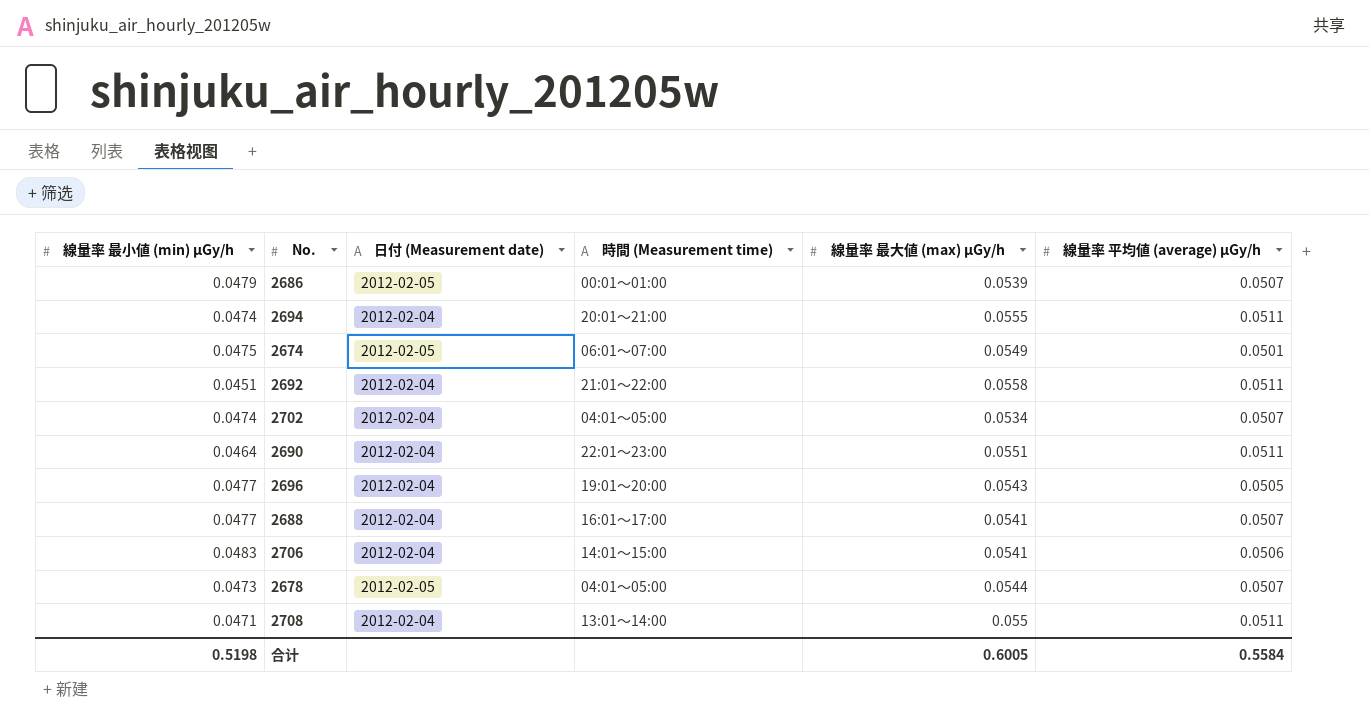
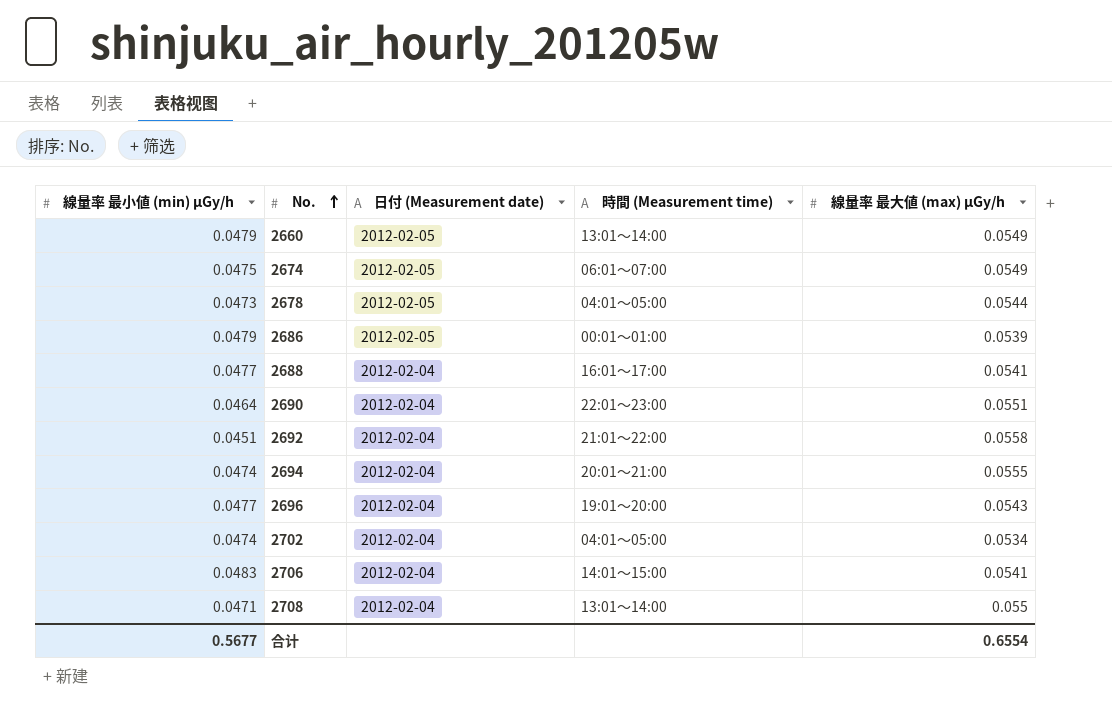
row order: none -> No. ascending
column 線量率 平均値 (average) μGy/h | position: 6 -> none
row 2660: none -> 0.0479 | 2012-02-05 | 13:01～14:00 | 0.0549
合计 | 線量率 最小値 (min) μGy/h: 0.5198 -> 0.5677
合计 | 線量率 最大値 (max) μGy/h: 0.6005 -> 0.6554

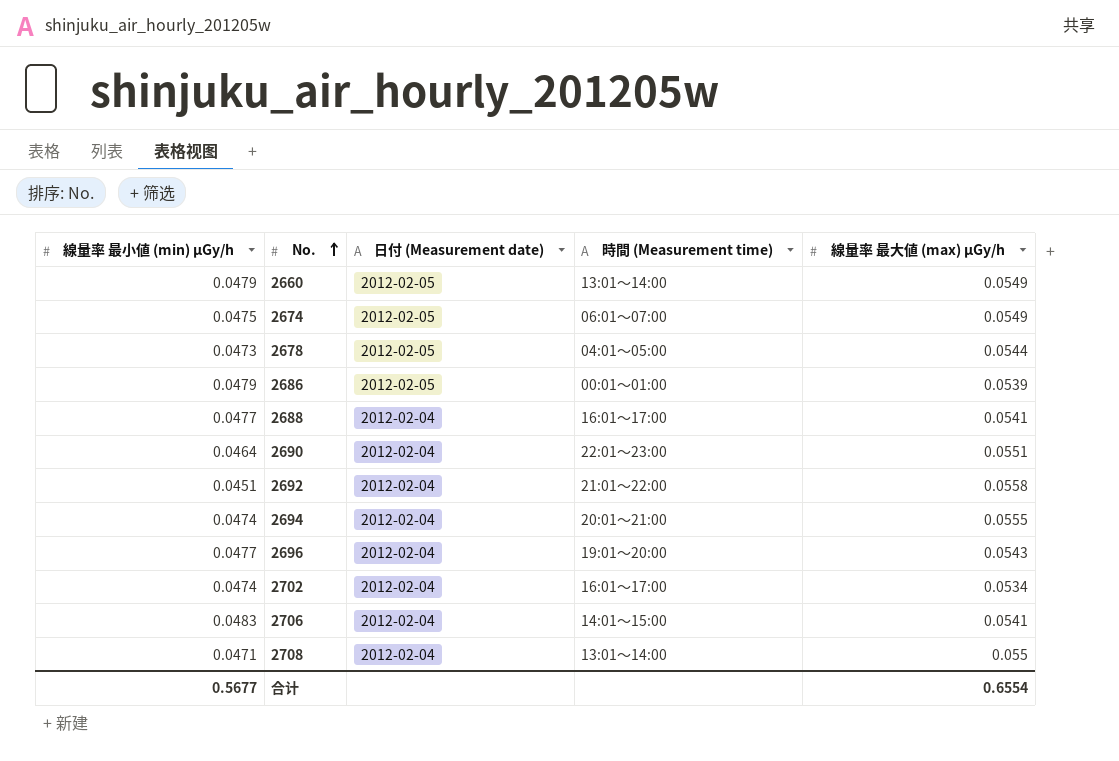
2702 | 時間 (Measurement time): 04:01～05:00 -> 16:01～17:00

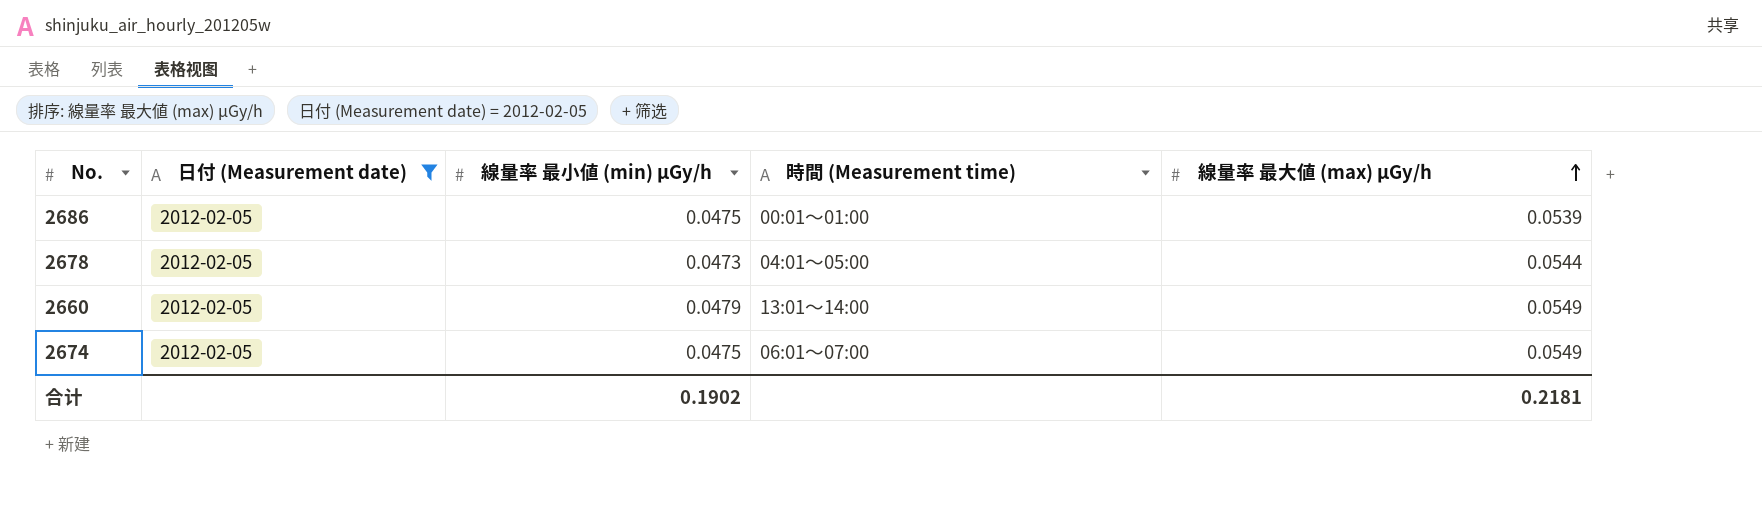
filter: none -> 日付 (Measurement date) = 2012-02-05
row order: No. ascending -> 線量率 最大値 (max) μGy/h ascending
column 線量率 最小値 (min) μGy/h | position: 1 -> 3
2686 | 線量率 最小値 (min) μGy/h: 0.0479 -> 0.0475
合计 | 線量率 最小値 (min) μGy/h: 0.5677 -> 0.1902
合计 | 線量率 最大値 (max) μGy/h: 0.6554 -> 0.2181

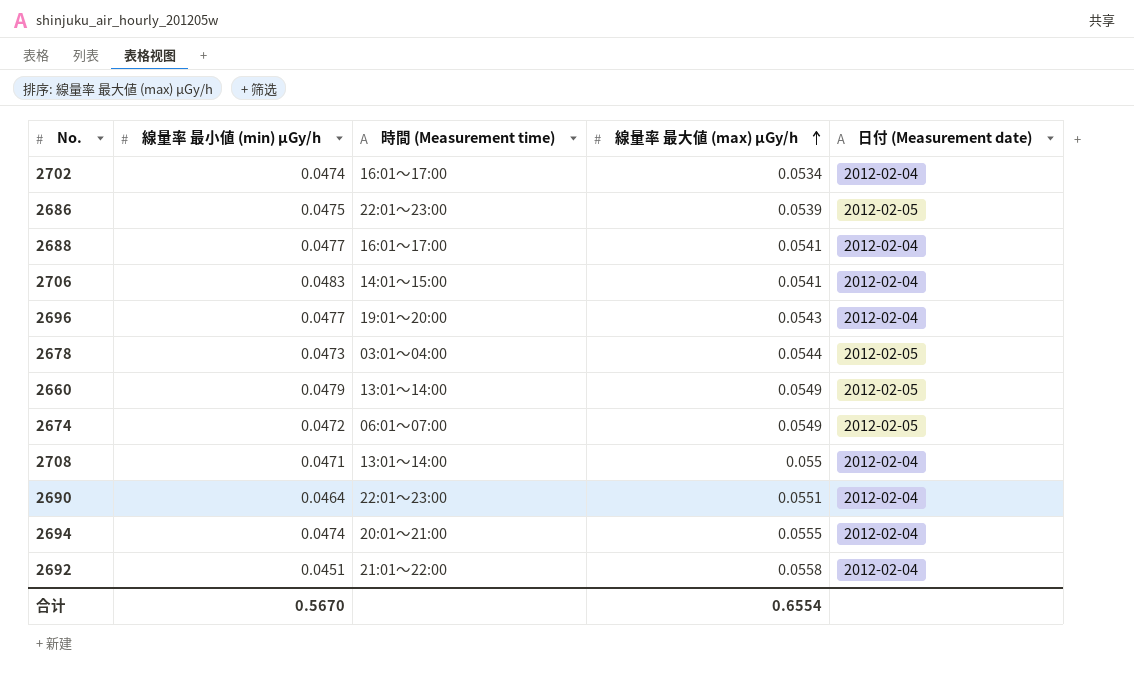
filter: 日付 (Measurement date) = 2012-02-05 -> none
column 日付 (Measurement date) | position: 2 -> 5
2686 | 時間 (Measurement time): 00:01～01:00 -> 22:01～23:00
2678 | 時間 (Measurement time): 04:01～05:00 -> 03:01～04:00
2674 | 線量率 最小値 (min) μGy/h: 0.0475 -> 0.0472
合计 | 線量率 最小値 (min) μGy/h: 0.1902 -> 0.5670
合计 | 線量率 最大値 (max) μGy/h: 0.2181 -> 0.6554

